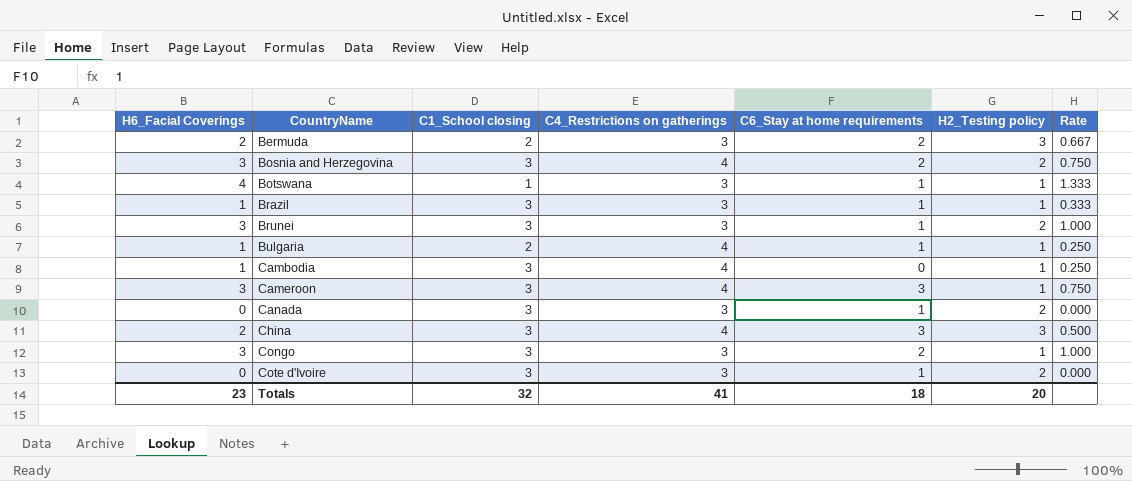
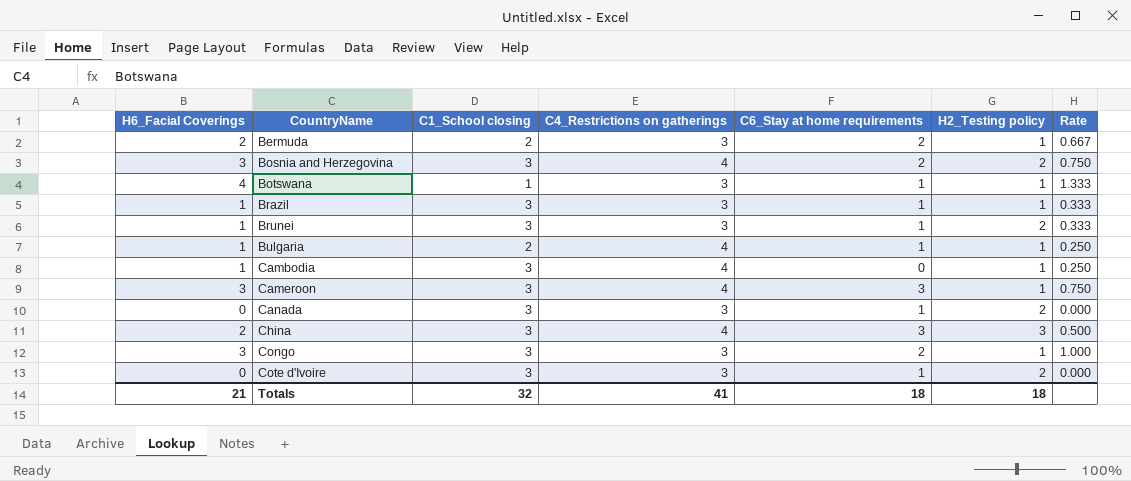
Bermuda | H2_Testing policy: 3 -> 1
Brunei | H6_Facial Coverings: 3 -> 1
Brunei | Rate: 1.000 -> 0.333
Totals | H6_Facial Coverings: 23 -> 21
Totals | H2_Testing policy: 20 -> 18

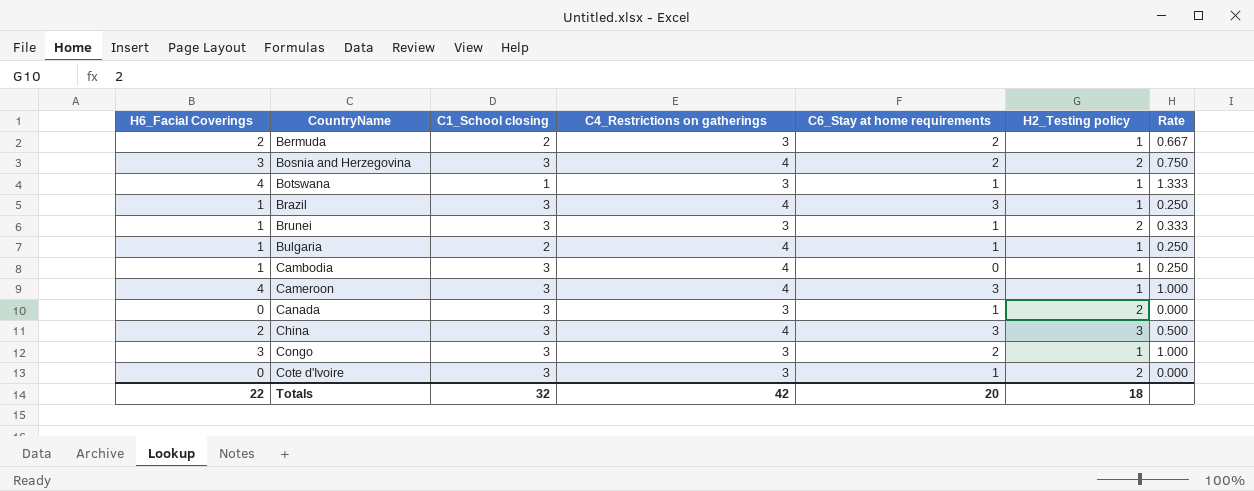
Brazil | C4_Restrictions on gatherings: 3 -> 4
Brazil | C6_Stay at home requirements: 1 -> 3
Brazil | Rate: 0.333 -> 0.250
Cameroon | H6_Facial Coverings: 3 -> 4
Cameroon | Rate: 0.750 -> 1.000
Totals | H6_Facial Coverings: 21 -> 22
Totals | C4_Restrictions on gatherings: 41 -> 42
Totals | C6_Stay at home requirements: 18 -> 20

